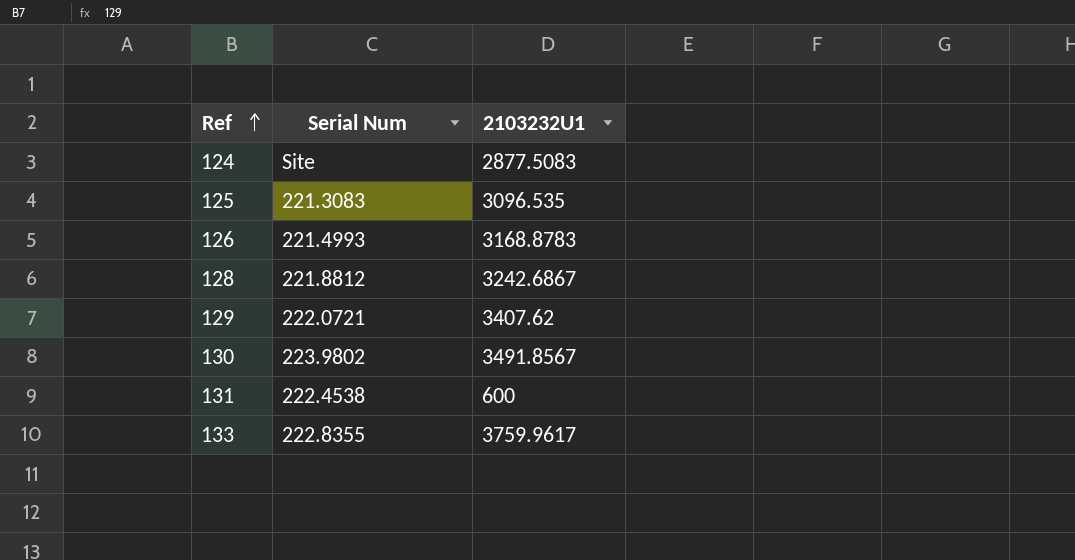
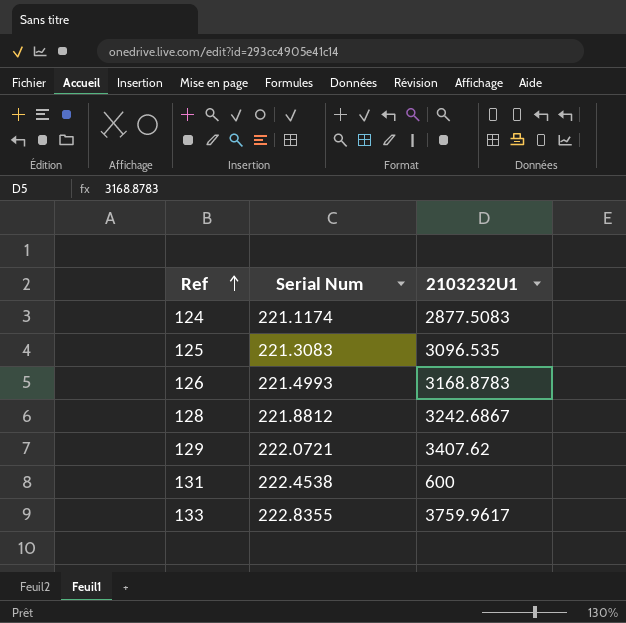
row 130: 223.9802 | 3491.8567 -> none
124 | Serial Num: Site -> 221.1174

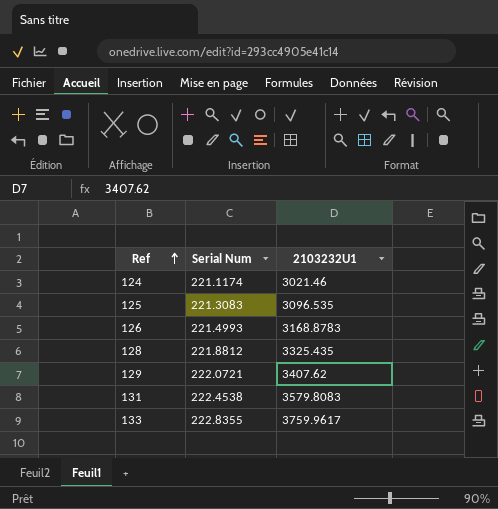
124 | 2103232U1: 2877.5083 -> 3021.46
128 | 2103232U1: 3242.6867 -> 3325.435
131 | 2103232U1: 600 -> 3579.8083

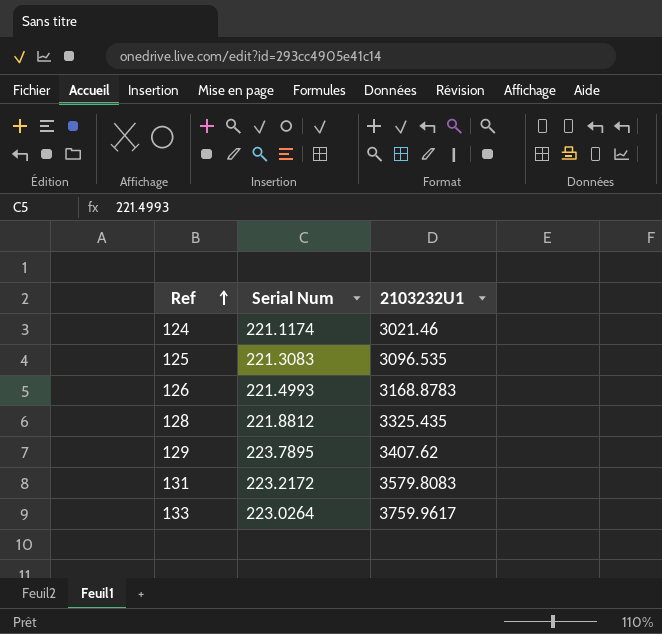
129 | Serial Num: 222.0721 -> 223.7895
131 | Serial Num: 222.4538 -> 223.2172
133 | Serial Num: 222.8355 -> 223.0264

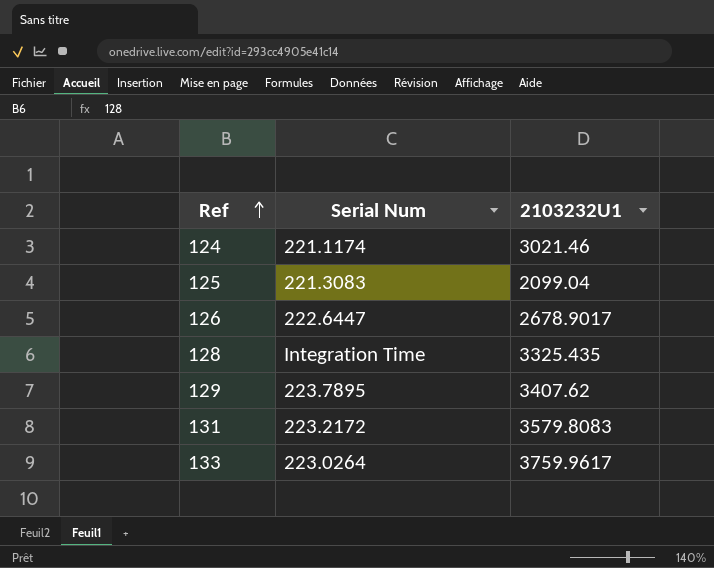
125 | 2103232U1: 3096.535 -> 2099.04
126 | Serial Num: 221.4993 -> 222.6447
126 | 2103232U1: 3168.8783 -> 2678.9017
128 | Serial Num: 221.8812 -> Integration Time

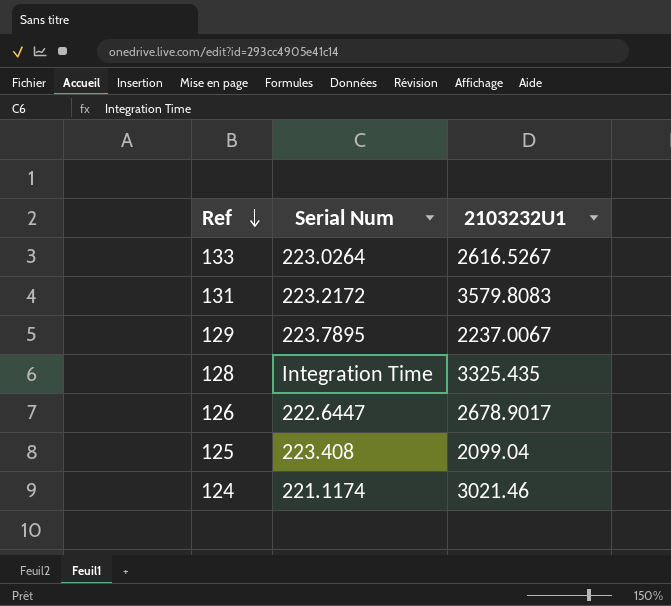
row order: Ref ascending -> Ref descending
133 | 2103232U1: 3759.9617 -> 2616.5267
129 | 2103232U1: 3407.62 -> 2237.0067
125 | Serial Num: 221.3083 -> 223.408

